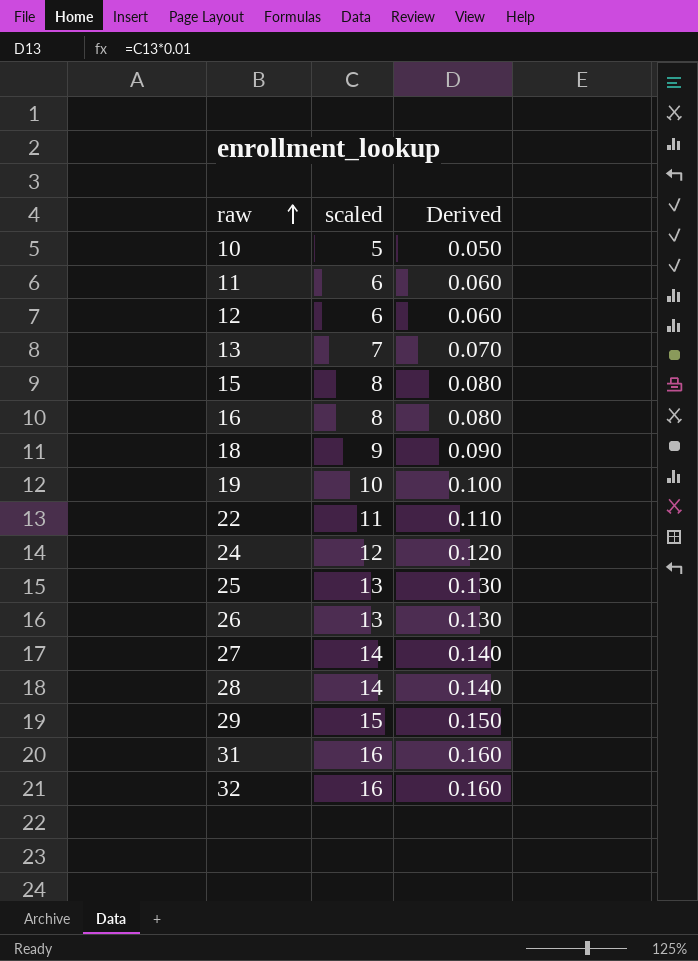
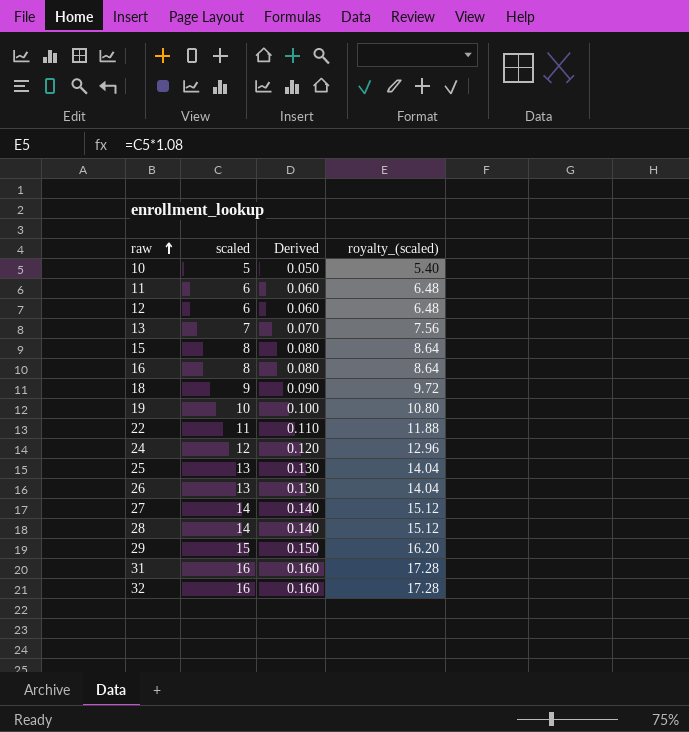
column royalty_(scaled) | formula: none -> [scaled] * 1.08

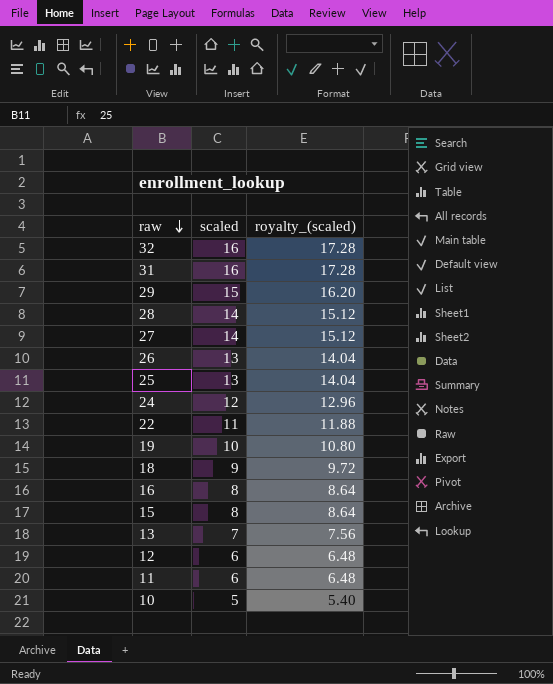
row order: raw ascending -> raw descending
column Derived | formula: [scaled] * 0.01 -> none

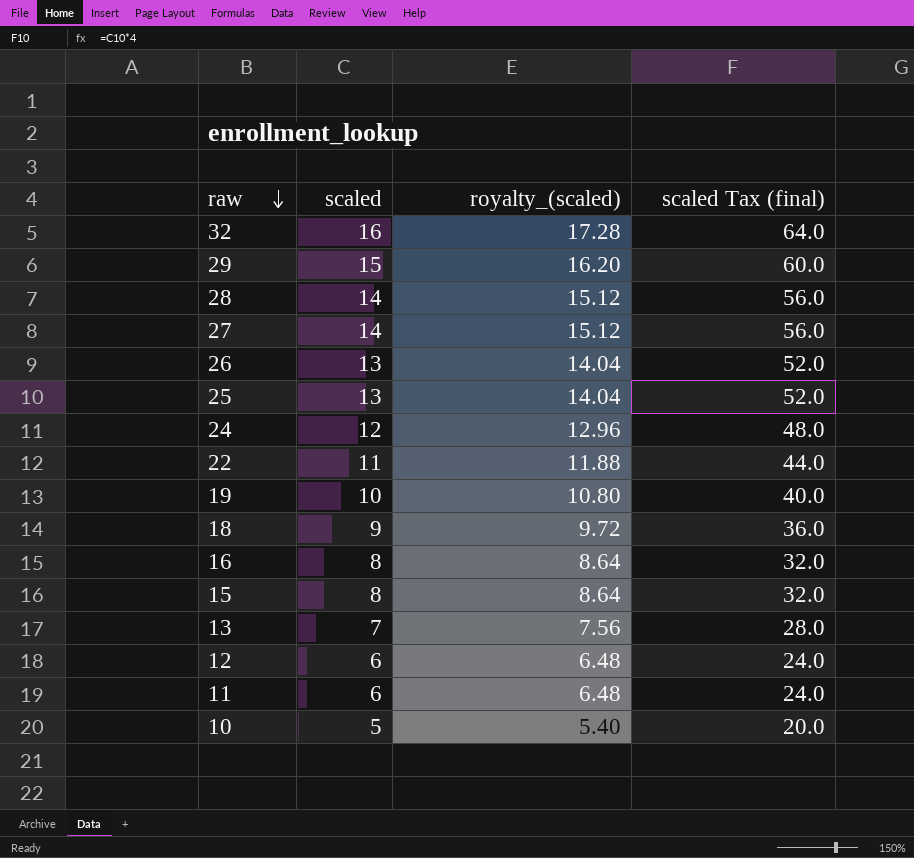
column scaled Tax (final) | formula: none -> [scaled] * 4
row 31: 16 | 17.28 -> none

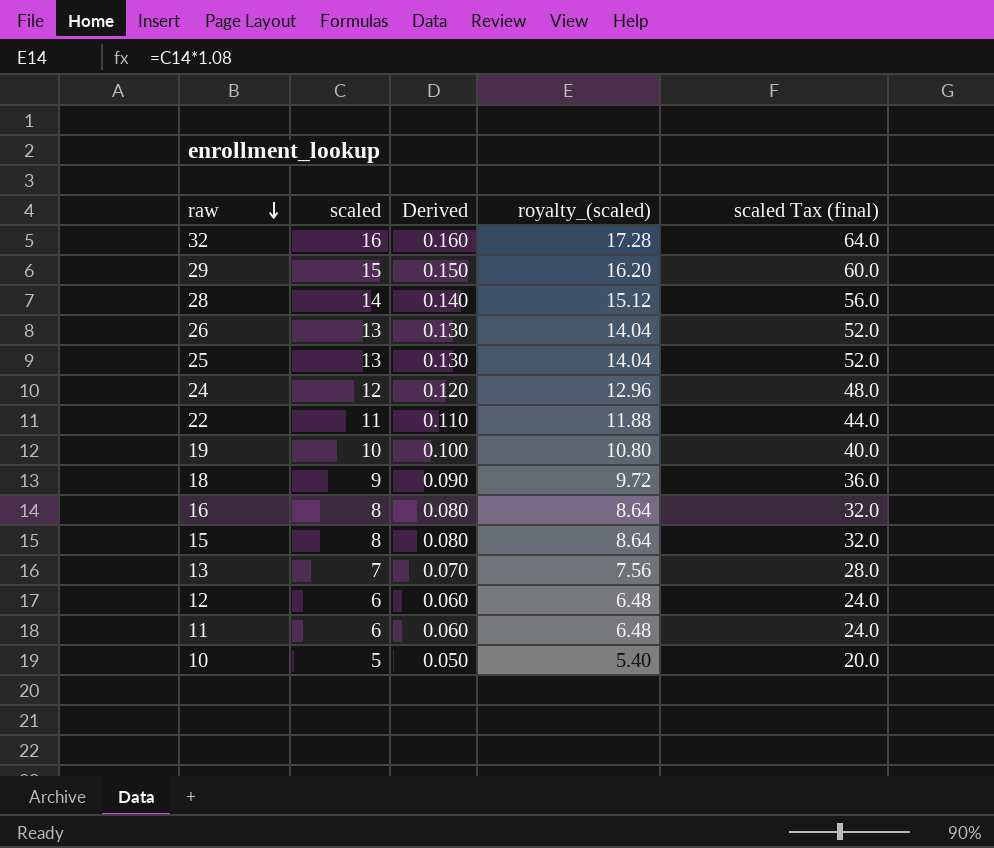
column Derived | formula: none -> [scaled] * 0.01
row 27: 14 | 15.12 | 56.0 -> none

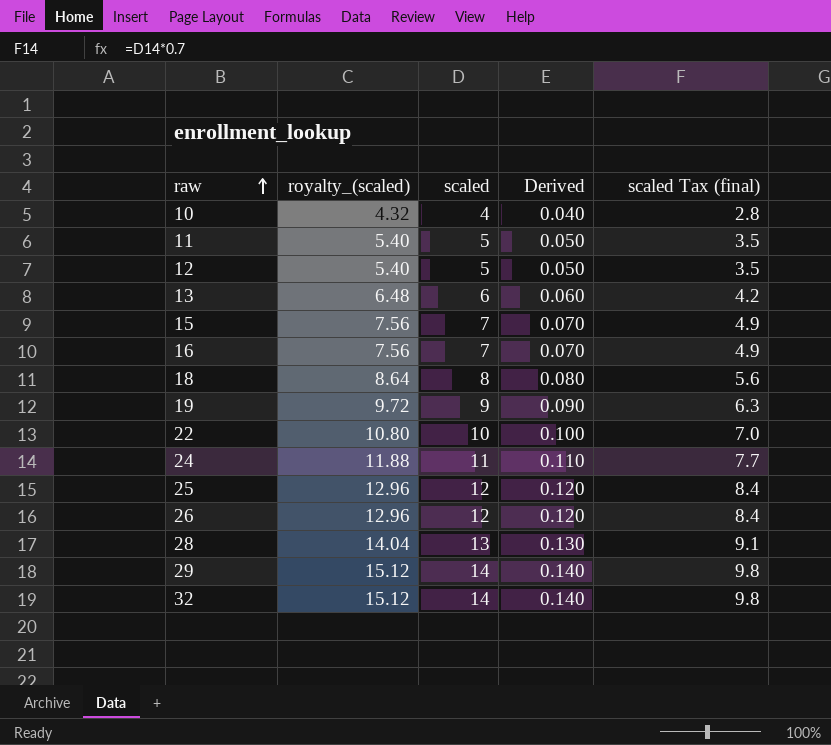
row order: raw descending -> raw ascending
column royalty_(scaled) | position: 4 -> 2
column scaled Tax (final) | formula: [scaled] * 4 -> [scaled] * 0.7
10 | royalty_(scaled): 5.40 -> 4.32
10 | scaled: 5 -> 4
10 | Derived: 0.050 -> 0.040
11 | royalty_(scaled): 6.48 -> 5.40
11 | scaled: 6 -> 5
11 | Derived: 0.060 -> 0.050
12 | royalty_(scaled): 6.48 -> 5.40
12 | scaled: 6 -> 5
12 | Derived: 0.060 -> 0.050
13 | royalty_(scaled): 7.56 -> 6.48
13 | scaled: 7 -> 6
13 | Derived: 0.070 -> 0.060
15 | royalty_(scaled): 8.64 -> 7.56
15 | scaled: 8 -> 7
15 | Derived: 0.080 -> 0.070
16 | royalty_(scaled): 8.64 -> 7.56
16 | scaled: 8 -> 7
16 | Derived: 0.080 -> 0.070
18 | royalty_(scaled): 9.72 -> 8.64
18 | scaled: 9 -> 8
18 | Derived: 0.090 -> 0.080
19 | royalty_(scaled): 10.80 -> 9.72
19 | scaled: 10 -> 9
19 | Derived: 0.100 -> 0.090
22 | royalty_(scaled): 11.88 -> 10.80
22 | scaled: 11 -> 10
22 | Derived: 0.110 -> 0.100
24 | royalty_(scaled): 12.96 -> 11.88
24 | scaled: 12 -> 11
24 | Derived: 0.120 -> 0.110
25 | royalty_(scaled): 14.04 -> 12.96
25 | scaled: 13 -> 12
25 | Derived: 0.130 -> 0.120
26 | royalty_(scaled): 14.04 -> 12.96
26 | scaled: 13 -> 12
26 | Derived: 0.130 -> 0.120
28 | royalty_(scaled): 15.12 -> 14.04
28 | scaled: 14 -> 13
28 | Derived: 0.140 -> 0.130
29 | royalty_(scaled): 16.20 -> 15.12
29 | scaled: 15 -> 14
29 | Derived: 0.150 -> 0.140
32 | royalty_(scaled): 17.28 -> 15.12
32 | scaled: 16 -> 14
32 | Derived: 0.160 -> 0.140

